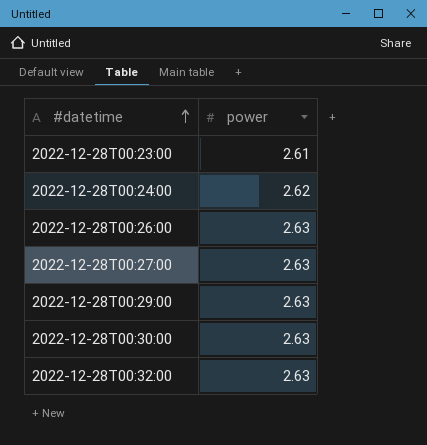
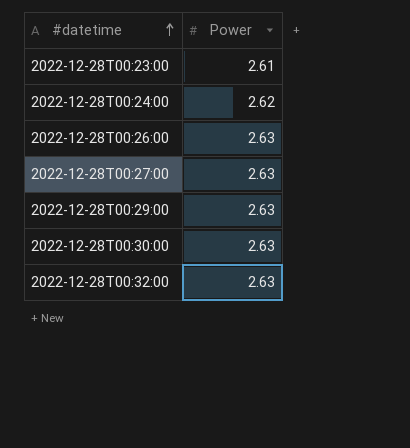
column name: power -> Power

